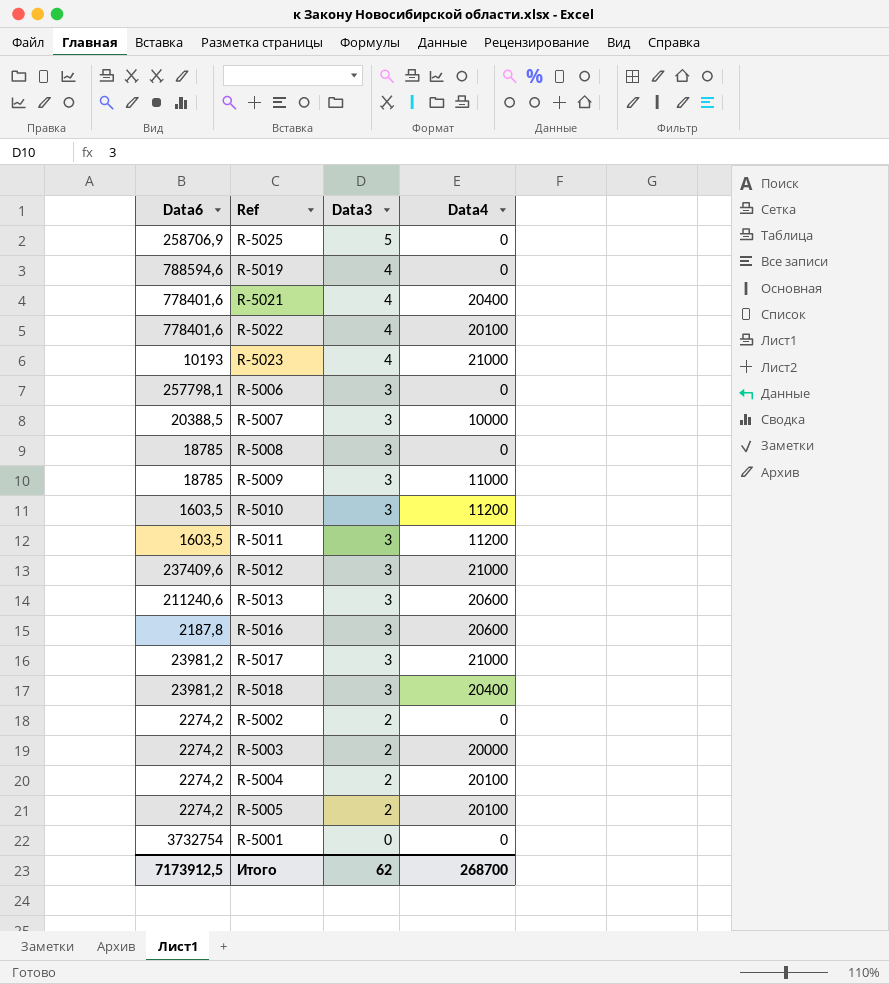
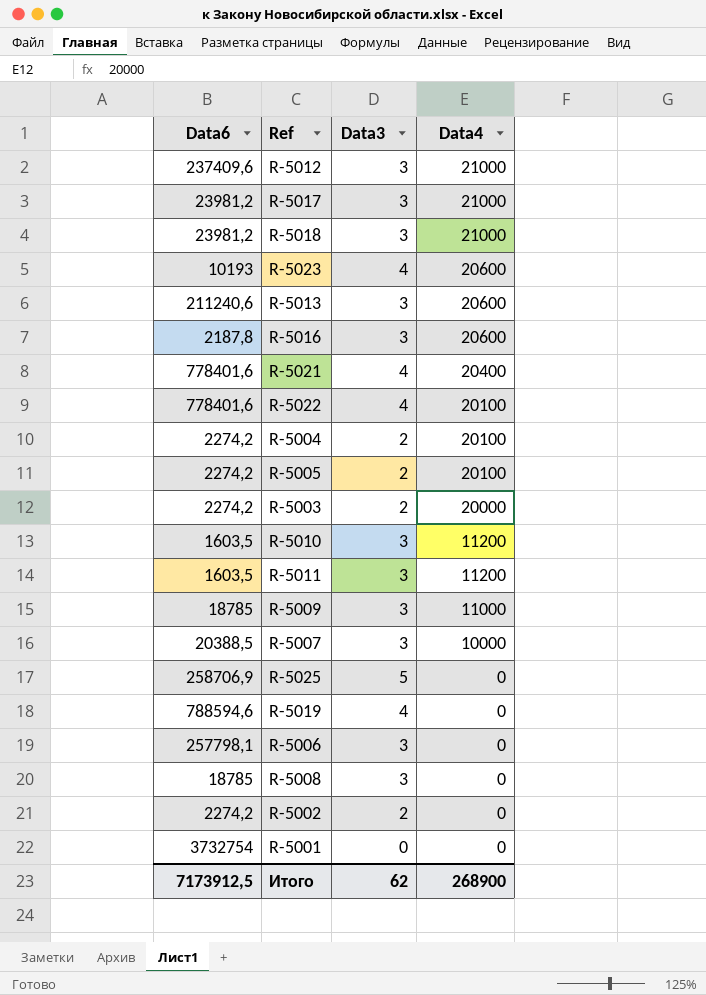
row order: Data3 descending -> Data4 descending
R-5018 | Data4: 20400 -> 21000
R-5023 | Data4: 21000 -> 20600
Итого | Data4: 268700 -> 268900

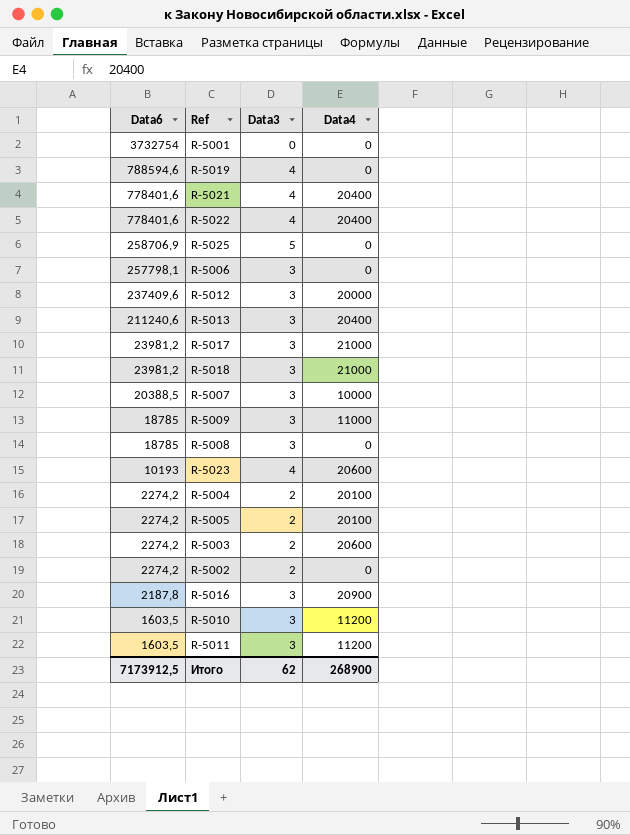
row order: Data4 descending -> Data6 descending
R-5022 | Data4: 20100 -> 20400
R-5012 | Data4: 21000 -> 20000
R-5013 | Data4: 20600 -> 20400
R-5003 | Data4: 20000 -> 20600
R-5016 | Data4: 20600 -> 20900

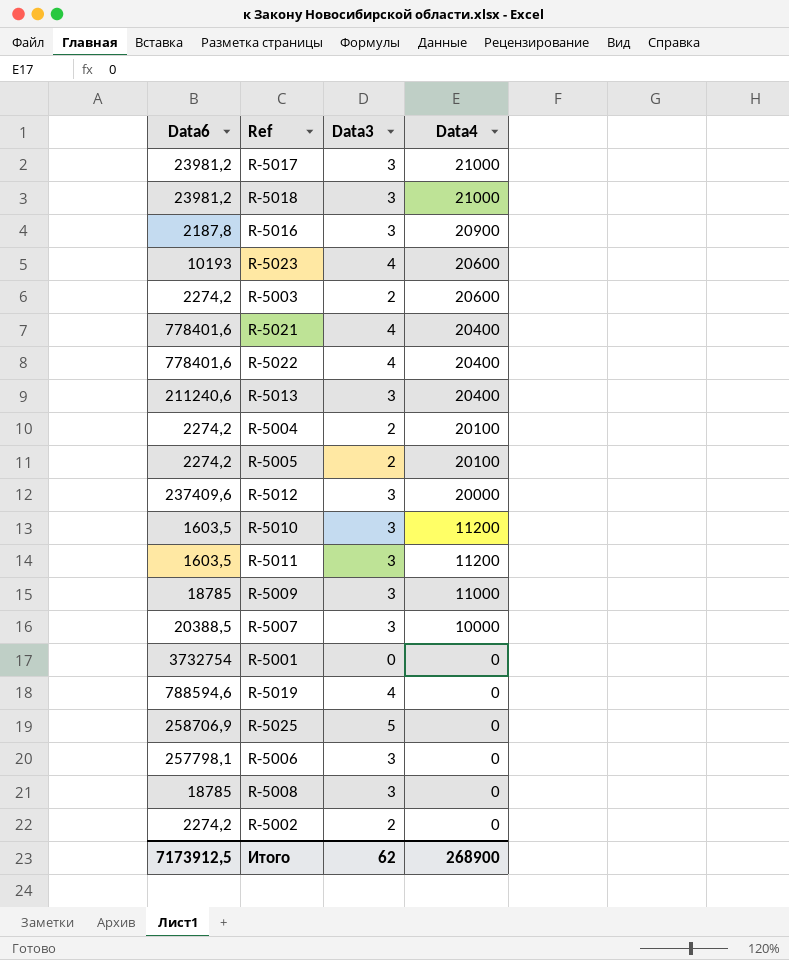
row order: Data6 descending -> Data4 descending

